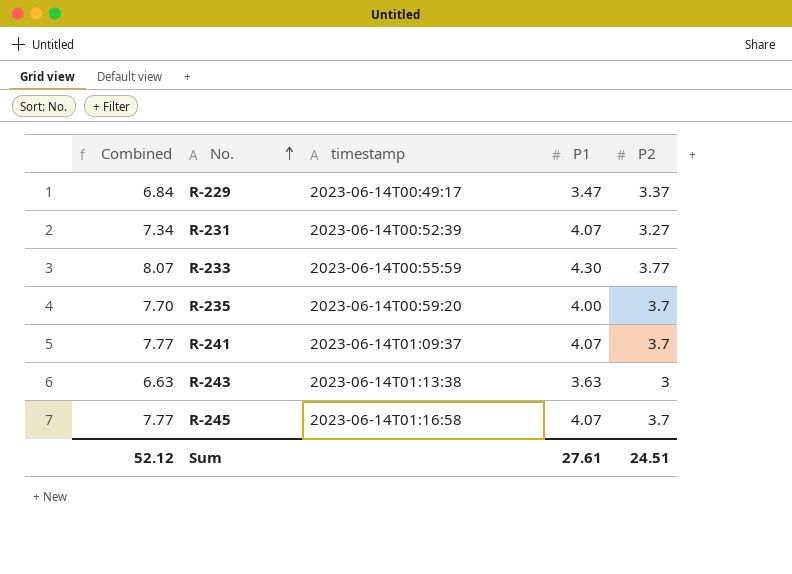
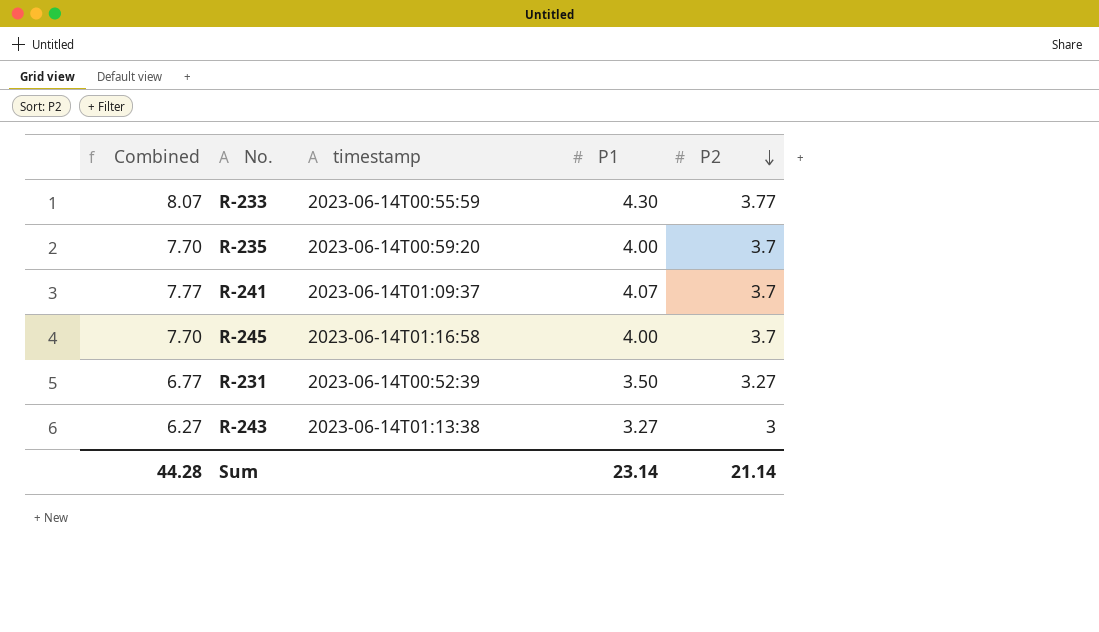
row order: No. ascending -> P2 descending
row R-229: 6.84 | 2023-06-14T00:49:17 | 3.47 | 3.37 -> none
R-245 | Combined: 7.77 -> 7.70
R-245 | P1: 4.07 -> 4.00
R-231 | Combined: 7.34 -> 6.77
R-231 | P1: 4.07 -> 3.50
R-243 | Combined: 6.63 -> 6.27
R-243 | P1: 3.63 -> 3.27
Sum | Combined: 52.12 -> 44.28
Sum | P1: 27.61 -> 23.14
Sum | P2: 24.51 -> 21.14

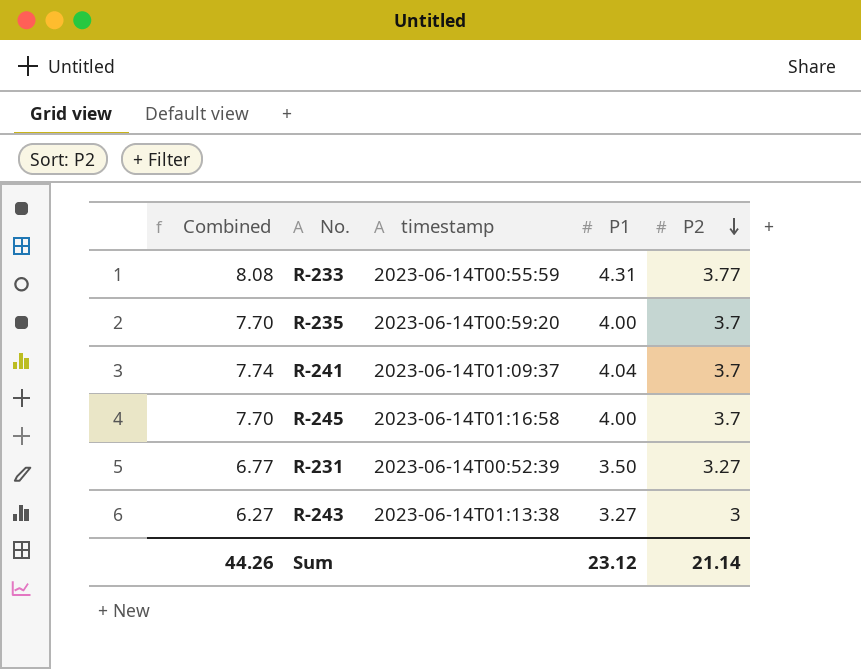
R-233 | Combined: 8.07 -> 8.08
R-233 | P1: 4.30 -> 4.31
R-241 | Combined: 7.77 -> 7.74
R-241 | P1: 4.07 -> 4.04
Sum | Combined: 44.28 -> 44.26
Sum | P1: 23.14 -> 23.12

